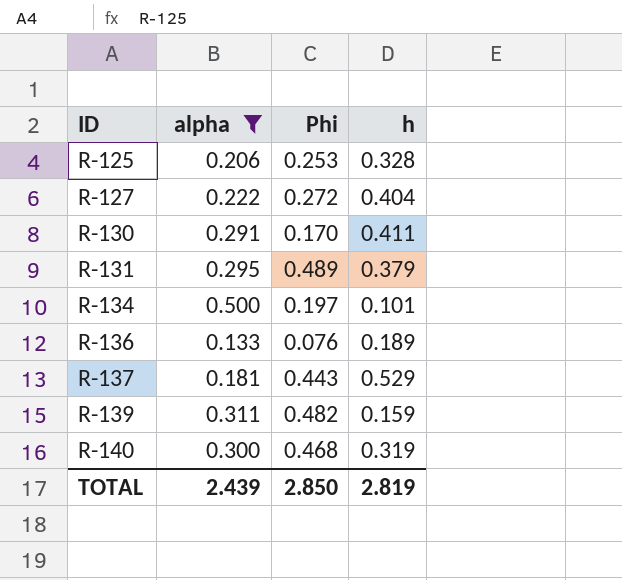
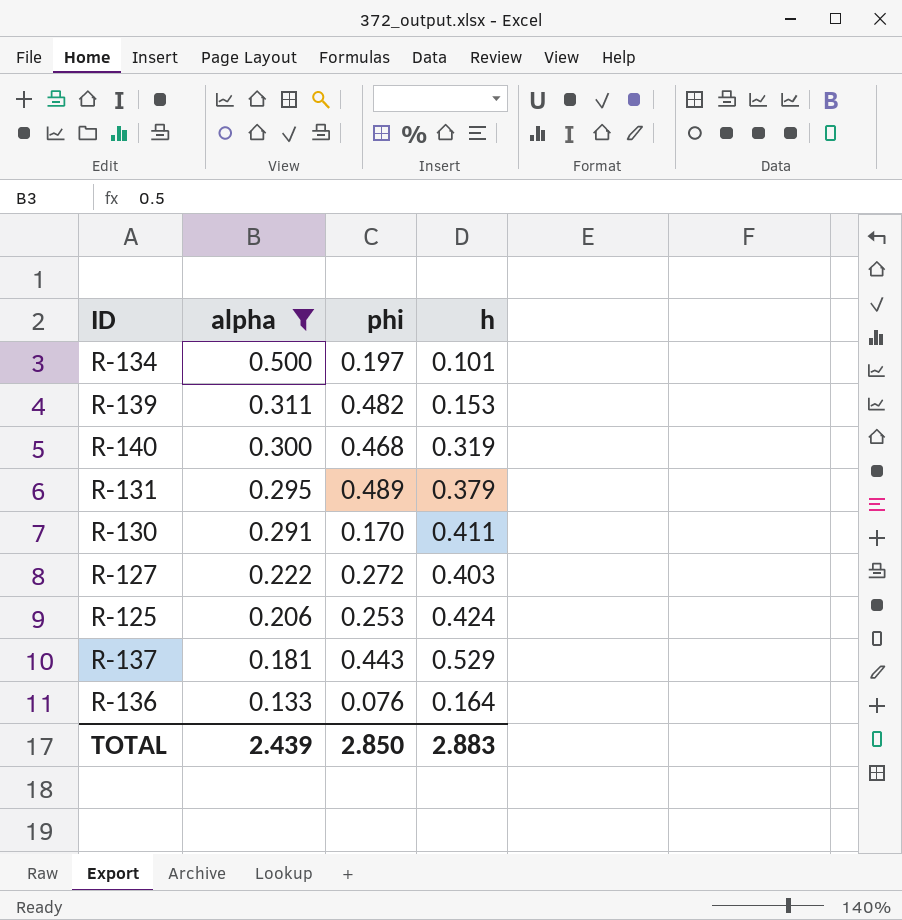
row order: ID ascending -> alpha descending
column name: Phi -> phi
R-139 | h: 0.159 -> 0.153
R-127 | h: 0.404 -> 0.403
R-125 | h: 0.328 -> 0.424
R-136 | h: 0.189 -> 0.164
TOTAL | h: 2.819 -> 2.883

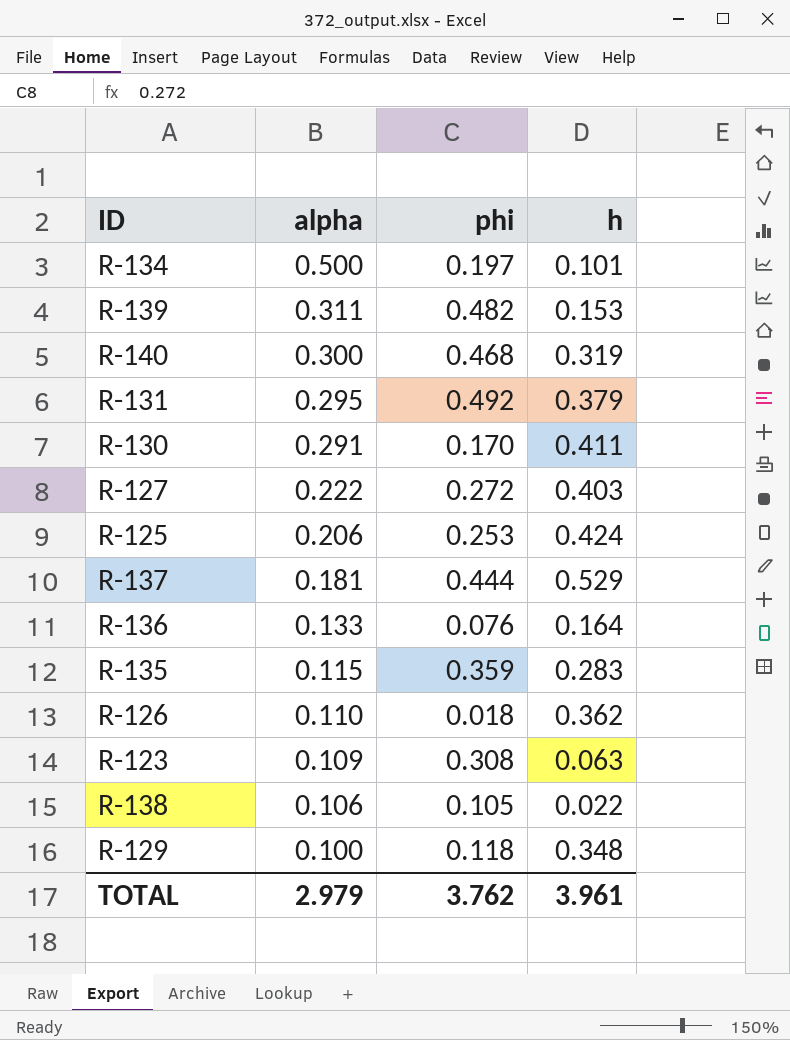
filter: alpha >= 0.133 -> none
R-131 | phi: 0.489 -> 0.492
R-137 | phi: 0.443 -> 0.444
TOTAL | alpha: 2.439 -> 2.979
TOTAL | phi: 2.850 -> 3.762
TOTAL | h: 2.883 -> 3.961

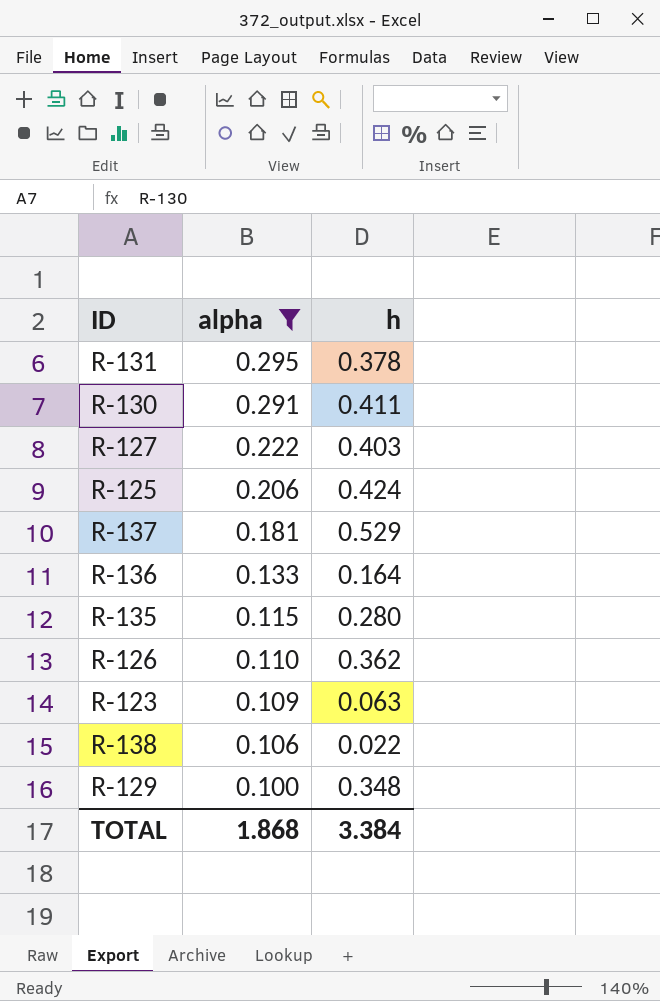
filter: none -> alpha <= 0.295
column phi | position: 3 -> none
R-131 | h: 0.379 -> 0.378
R-135 | h: 0.283 -> 0.280
TOTAL | alpha: 2.979 -> 1.868
TOTAL | h: 3.961 -> 3.384

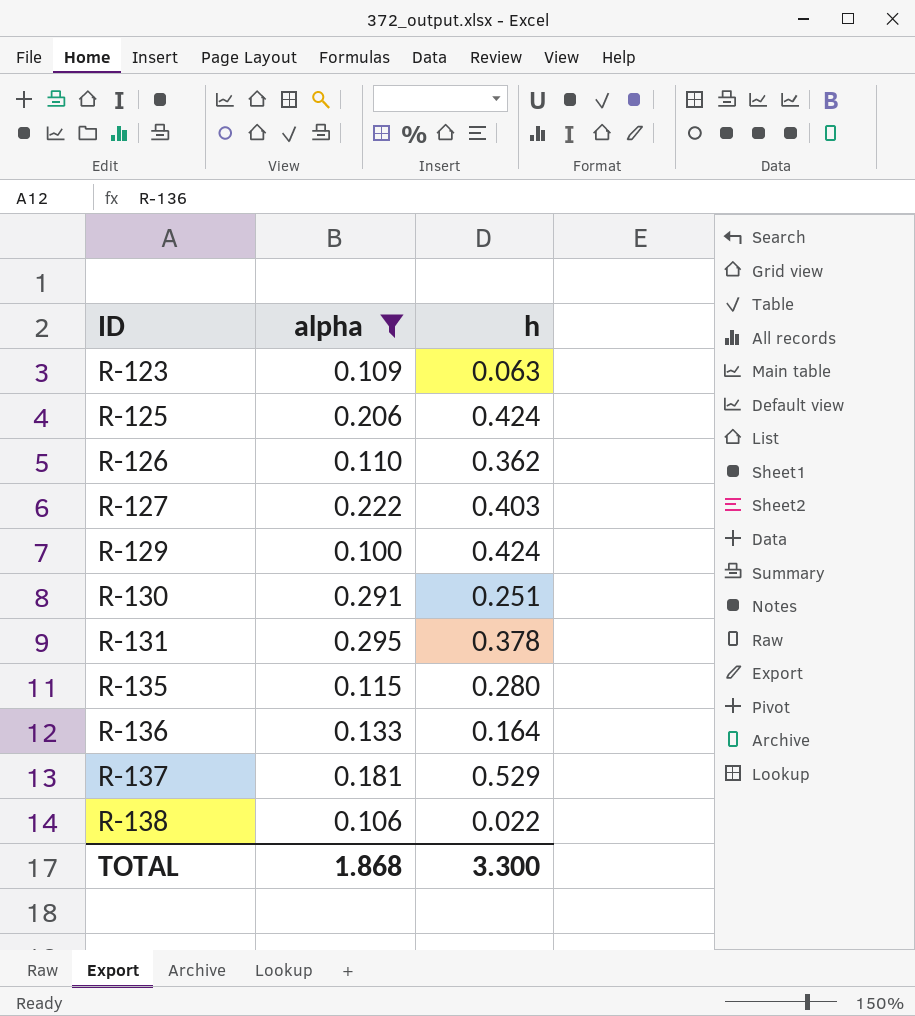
row order: alpha descending -> ID ascending
R-129 | h: 0.348 -> 0.424
R-130 | h: 0.411 -> 0.251
TOTAL | h: 3.384 -> 3.300

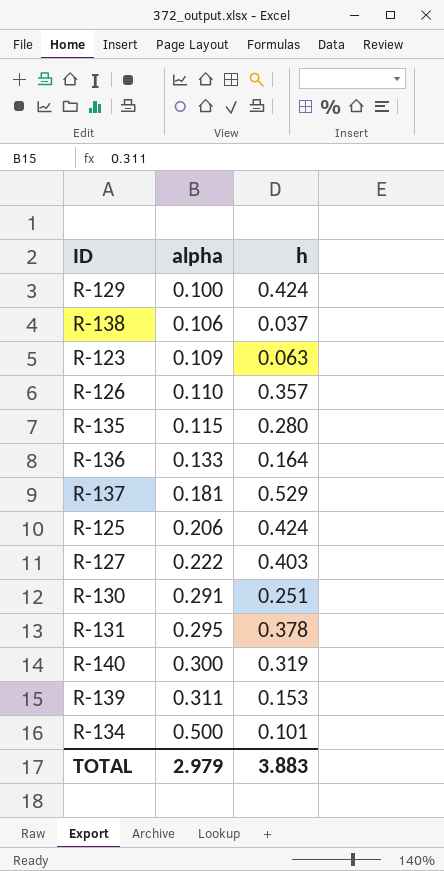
filter: alpha <= 0.295 -> none
row order: ID ascending -> alpha ascending
R-138 | h: 0.022 -> 0.037
R-126 | h: 0.362 -> 0.357
TOTAL | alpha: 1.868 -> 2.979
TOTAL | h: 3.300 -> 3.883

